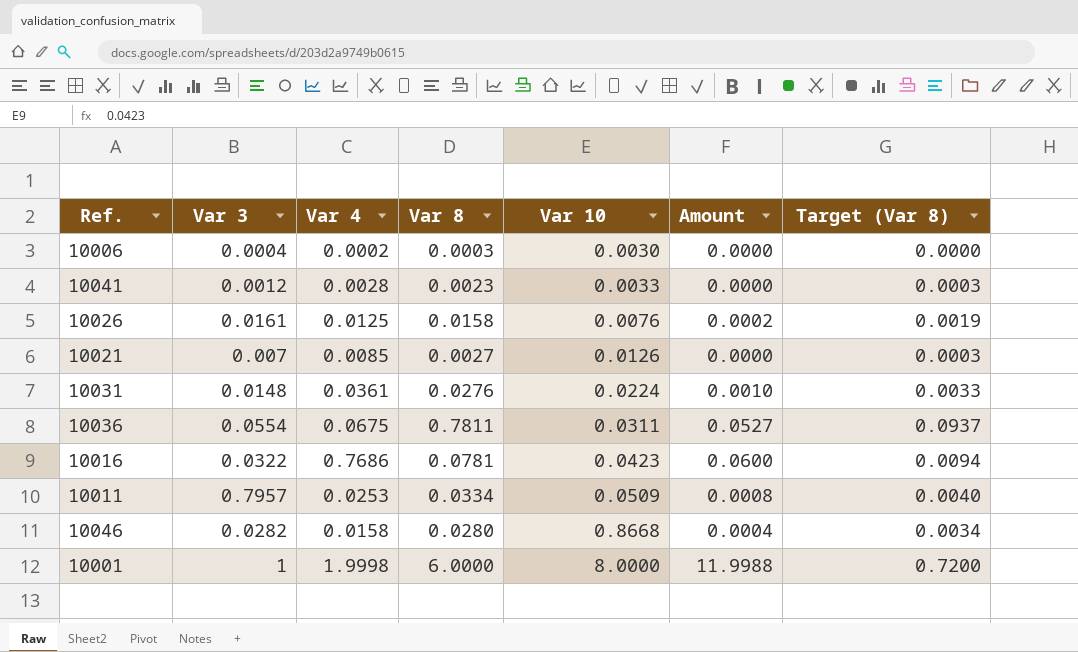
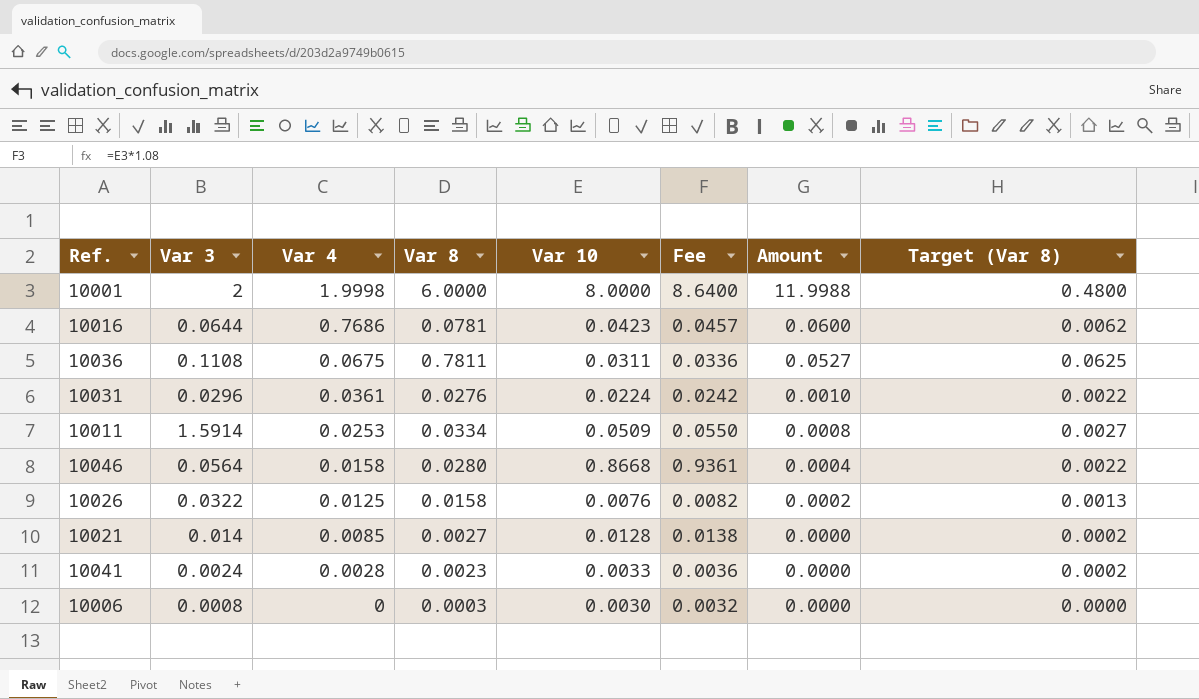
row order: Var 10 ascending -> Var 4 descending
column Fee | formula: none -> [Var 10] * 1.08
column Target (Var 8) | formula: [Var 8] * 0.12 -> [Var 8] * 0.08
10001 | Var 3: 1 -> 2
10016 | Var 3: 0.0322 -> 0.0644
10036 | Var 3: 0.0554 -> 0.1108
10031 | Var 3: 0.0148 -> 0.0296
10011 | Var 3: 0.7957 -> 1.5914
10046 | Var 3: 0.0282 -> 0.0564
10026 | Var 3: 0.0161 -> 0.0322
10021 | Var 3: 0.007 -> 0.014
10021 | Var 10: 0.0126 -> 0.0128
10041 | Var 3: 0.0012 -> 0.0024
10006 | Var 3: 0.0004 -> 0.0008
10006 | Var 4: 0.0002 -> 0

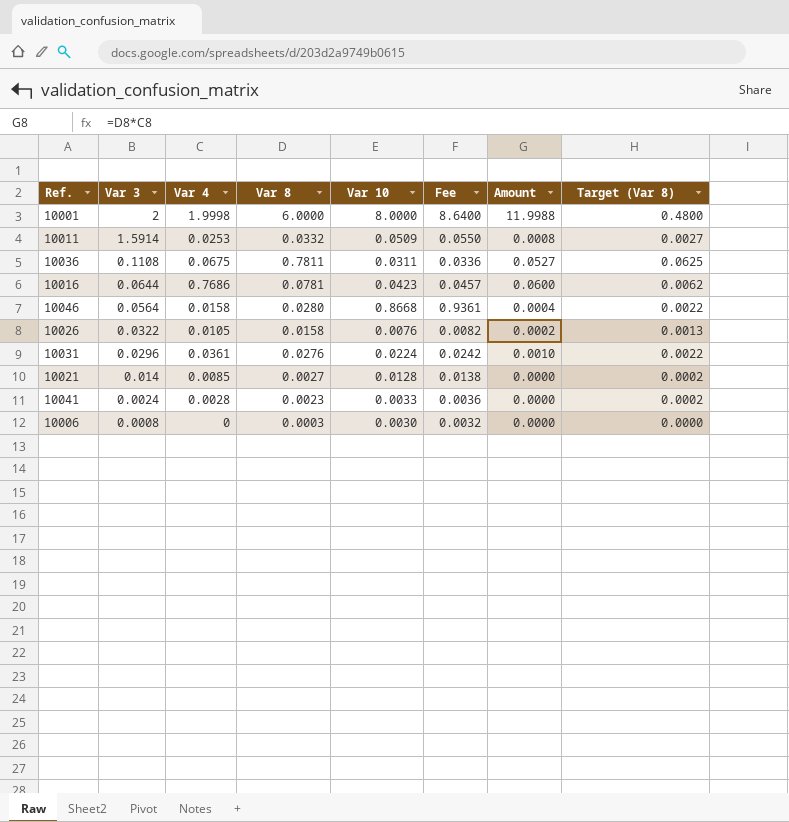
row order: Var 4 descending -> Var 3 descending
10011 | Var 8: 0.0334 -> 0.0332
10026 | Var 4: 0.0125 -> 0.0105

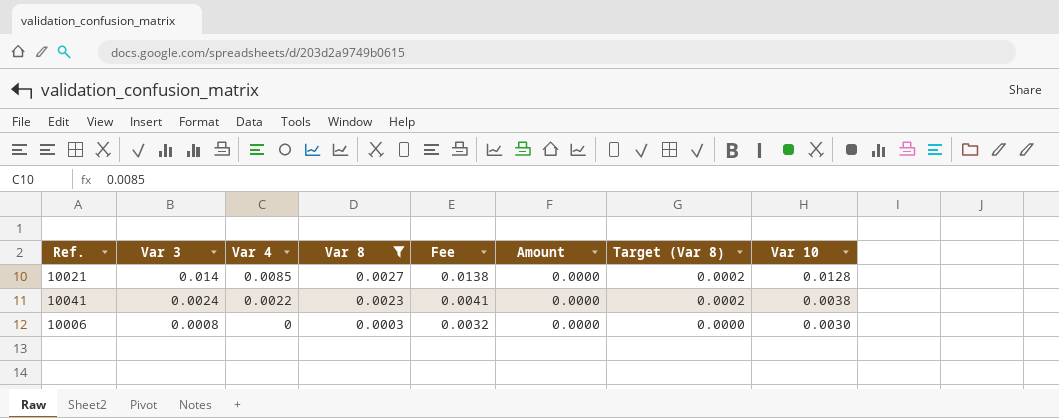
filter: none -> Var 8 <= 0.0027
column Var 10 | position: 5 -> 8
10041 | Var 4: 0.0028 -> 0.0022
10041 | Fee: 0.0036 -> 0.0041
10041 | Var 10: 0.0033 -> 0.0038

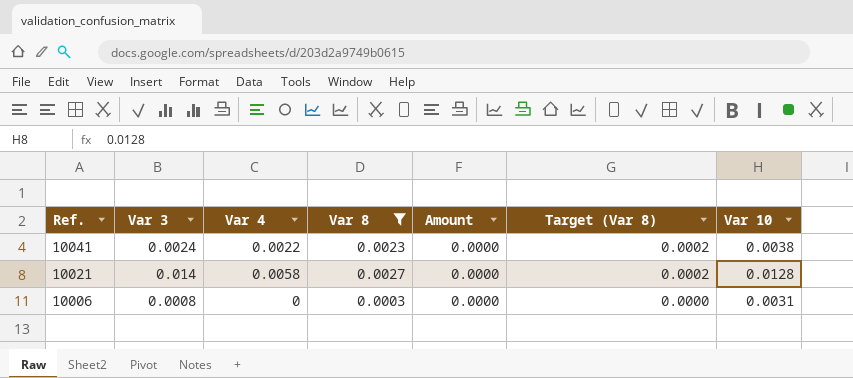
row order: Var 3 descending -> Ref. descending
column Fee | formula: [Var 10] * 1.08 -> none
10021 | Var 4: 0.0085 -> 0.0058
10006 | Var 10: 0.0030 -> 0.0031

